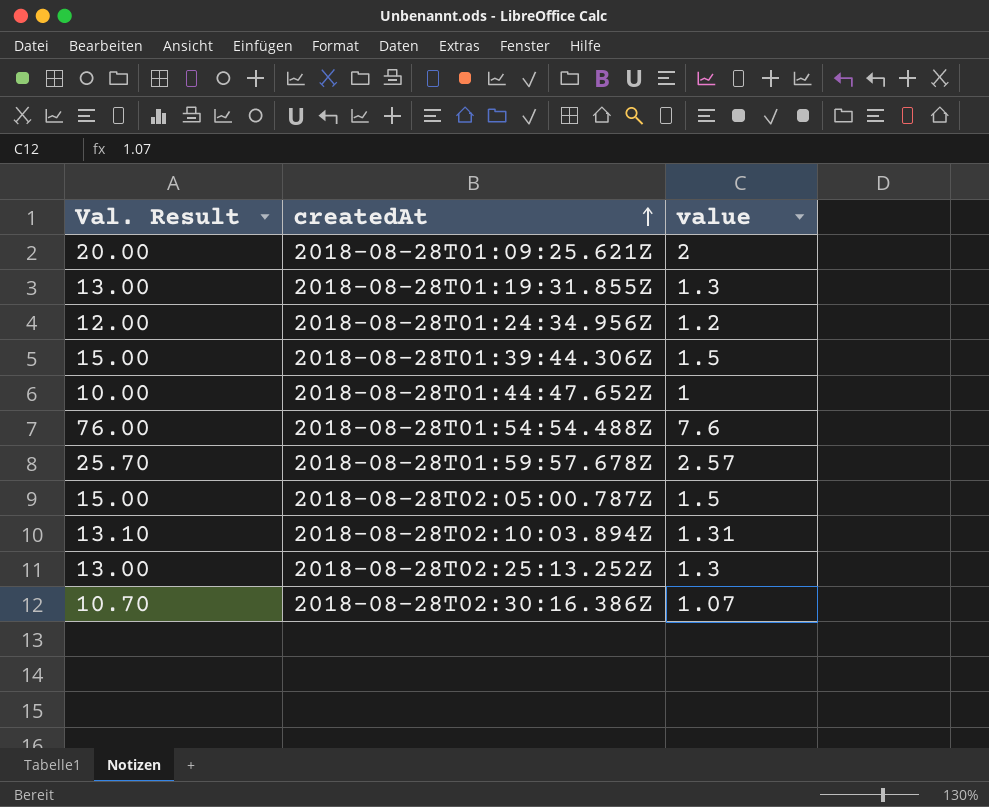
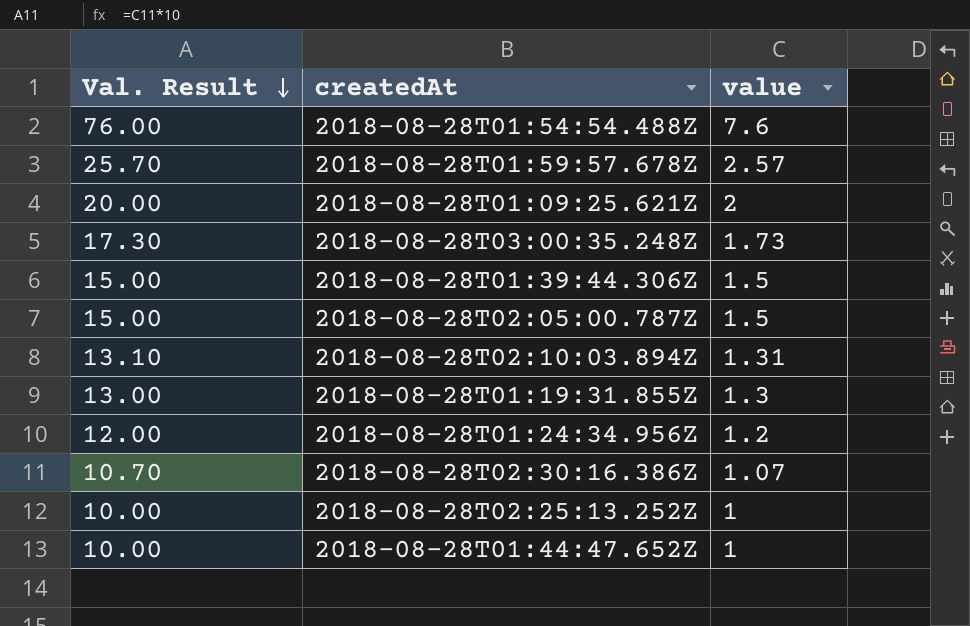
row order: createdAt ascending -> Val. Result descending
row 2018-08-28T03:00:35.248Z: none -> 17.30 | 1.73
2018-08-28T02:25:13.252Z | Val. Result: 13.00 -> 10.00
2018-08-28T02:25:13.252Z | value: 1.3 -> 1

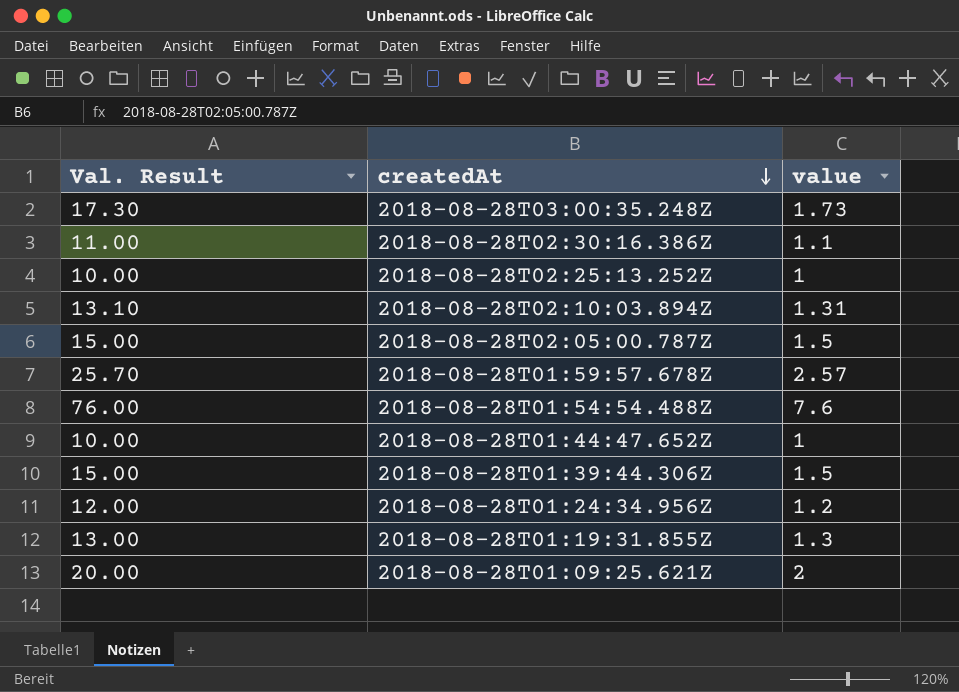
row order: Val. Result descending -> createdAt descending
2018-08-28T02:30:16.386Z | Val. Result: 10.70 -> 11.00
2018-08-28T02:30:16.386Z | value: 1.07 -> 1.1

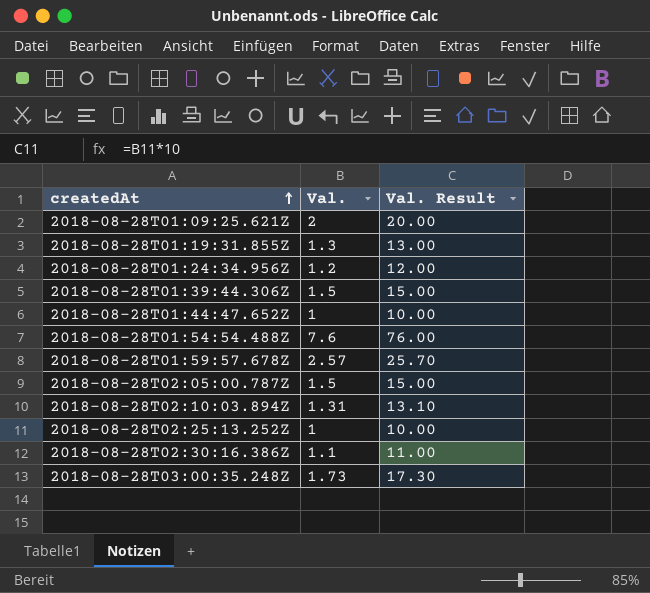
row order: createdAt descending -> createdAt ascending
column name: value -> Val.
column Val. Result | position: 1 -> 3

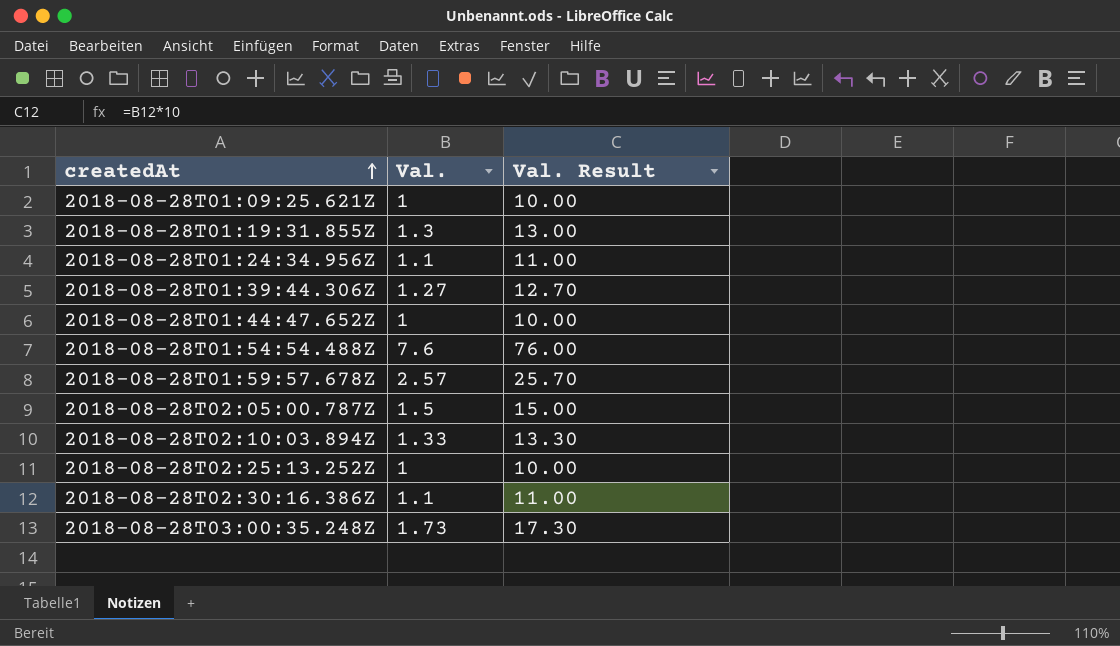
2018-08-28T01:09:25.621Z | Val.: 2 -> 1
2018-08-28T01:09:25.621Z | Val. Result: 20.00 -> 10.00
2018-08-28T01:24:34.956Z | Val.: 1.2 -> 1.1
2018-08-28T01:24:34.956Z | Val. Result: 12.00 -> 11.00
2018-08-28T01:39:44.306Z | Val.: 1.5 -> 1.27
2018-08-28T01:39:44.306Z | Val. Result: 15.00 -> 12.70
2018-08-28T02:10:03.894Z | Val.: 1.31 -> 1.33
2018-08-28T02:10:03.894Z | Val. Result: 13.10 -> 13.30

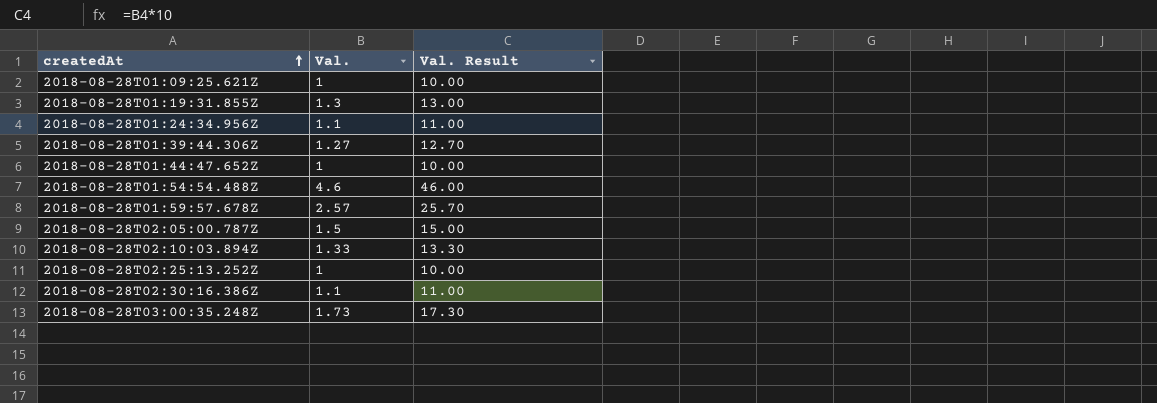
2018-08-28T01:54:54.488Z | Val.: 7.6 -> 4.6
2018-08-28T01:54:54.488Z | Val. Result: 76.00 -> 46.00

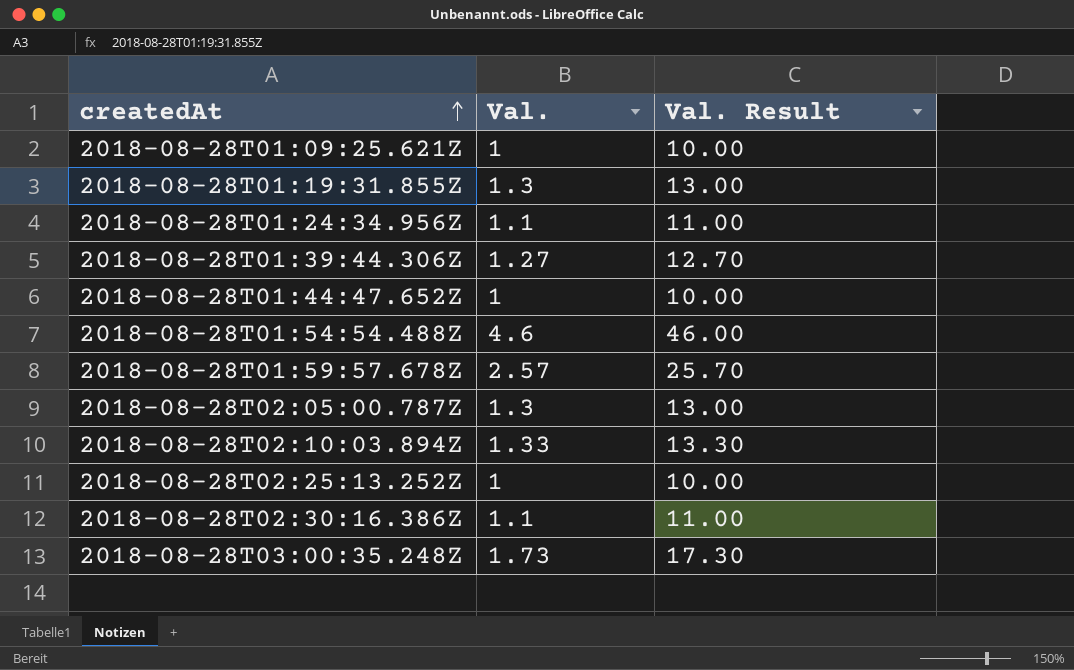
2018-08-28T02:05:00.787Z | Val.: 1.5 -> 1.3
2018-08-28T02:05:00.787Z | Val. Result: 15.00 -> 13.00

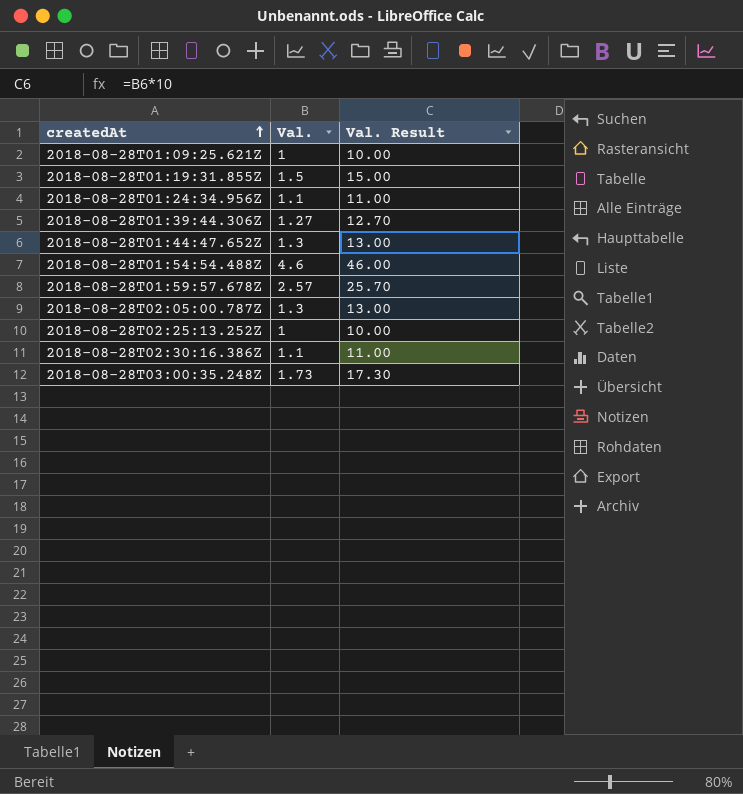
row 2018-08-28T02:10:03.894Z: 1.33 | 13.30 -> none
2018-08-28T01:19:31.855Z | Val.: 1.3 -> 1.5
2018-08-28T01:19:31.855Z | Val. Result: 13.00 -> 15.00
2018-08-28T01:44:47.652Z | Val.: 1 -> 1.3
2018-08-28T01:44:47.652Z | Val. Result: 10.00 -> 13.00

